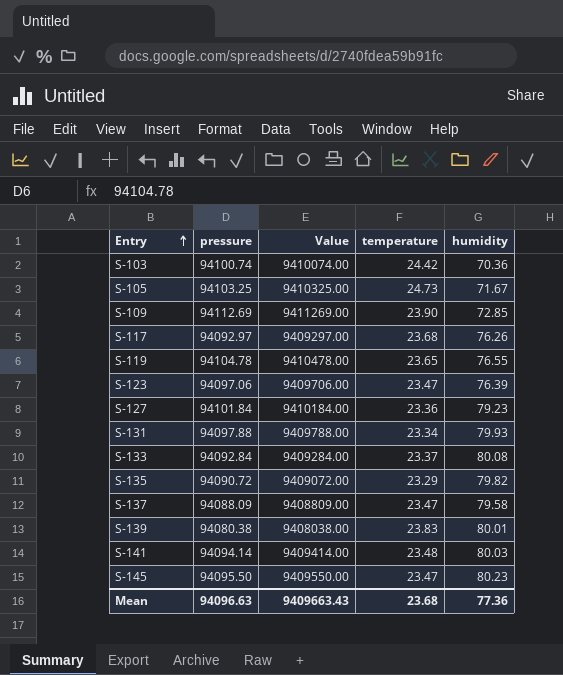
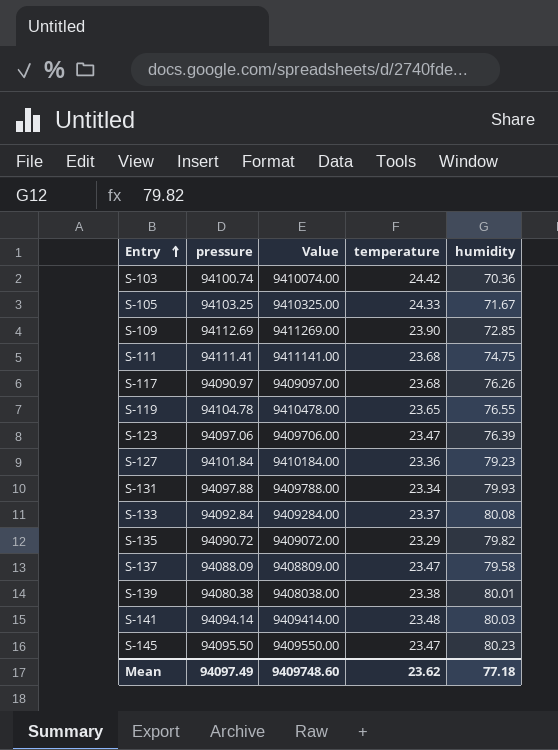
S-105 | temperature: 24.73 -> 24.33
row S-111: none -> 94111.41 | 9411141.00 | 23.68 | 74.75
S-117 | pressure: 94092.97 -> 94090.97
S-117 | Value: 9409297.00 -> 9409097.00
S-139 | temperature: 23.83 -> 23.38
Mean | pressure: 94096.63 -> 94097.49
Mean | Value: 9409663.43 -> 9409748.60
Mean | temperature: 23.68 -> 23.62
Mean | humidity: 77.36 -> 77.18

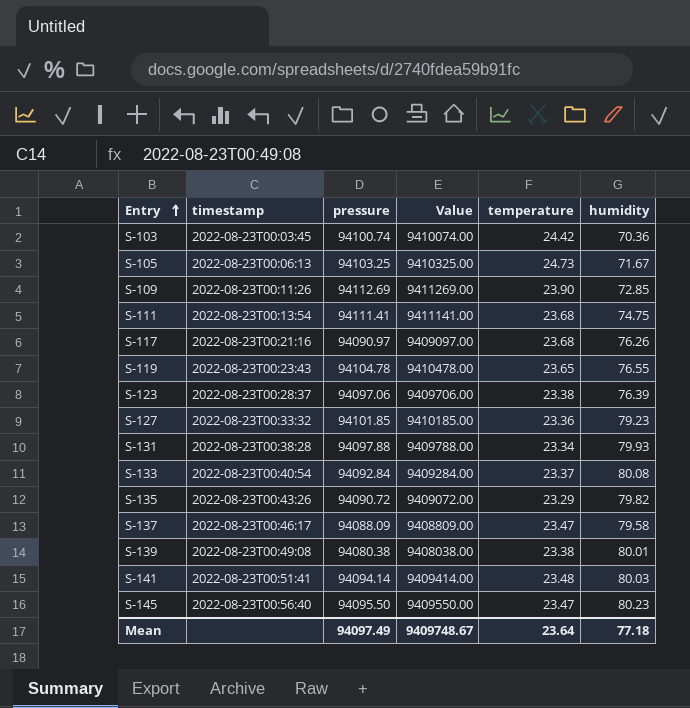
column timestamp | position: none -> 2
S-105 | temperature: 24.33 -> 24.73
S-123 | temperature: 23.47 -> 23.38
S-127 | pressure: 94101.84 -> 94101.85
S-127 | Value: 9410184.00 -> 9410185.00
Mean | Value: 9409748.60 -> 9409748.67
Mean | temperature: 23.62 -> 23.64

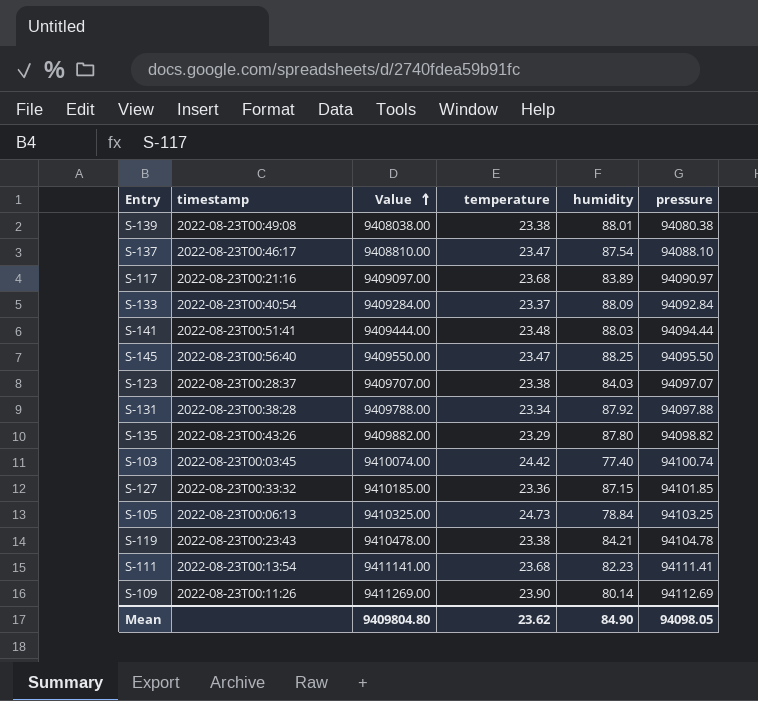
row order: Entry ascending -> Value ascending
column pressure | position: 3 -> 6
S-139 | humidity: 80.01 -> 88.01
S-137 | Value: 9408809.00 -> 9408810.00
S-137 | humidity: 79.58 -> 87.54
S-137 | pressure: 94088.09 -> 94088.10
S-117 | humidity: 76.26 -> 83.89
S-133 | humidity: 80.08 -> 88.09
S-141 | Value: 9409414.00 -> 9409444.00
S-141 | humidity: 80.03 -> 88.03
S-141 | pressure: 94094.14 -> 94094.44
S-145 | humidity: 80.23 -> 88.25
S-123 | Value: 9409706.00 -> 9409707.00
S-123 | humidity: 76.39 -> 84.03
S-123 | pressure: 94097.06 -> 94097.07
S-131 | humidity: 79.93 -> 87.92
S-135 | Value: 9409072.00 -> 9409882.00
S-135 | humidity: 79.82 -> 87.80
S-135 | pressure: 94090.72 -> 94098.82
S-103 | humidity: 70.36 -> 77.40
S-127 | humidity: 79.23 -> 87.15
S-105 | humidity: 71.67 -> 78.84
S-119 | temperature: 23.65 -> 23.38
S-119 | humidity: 76.55 -> 84.21
S-111 | humidity: 74.75 -> 82.23
S-109 | humidity: 72.85 -> 80.14
Mean | Value: 9409748.67 -> 9409804.80
Mean | temperature: 23.64 -> 23.62
Mean | humidity: 77.18 -> 84.90
Mean | pressure: 94097.49 -> 94098.05

